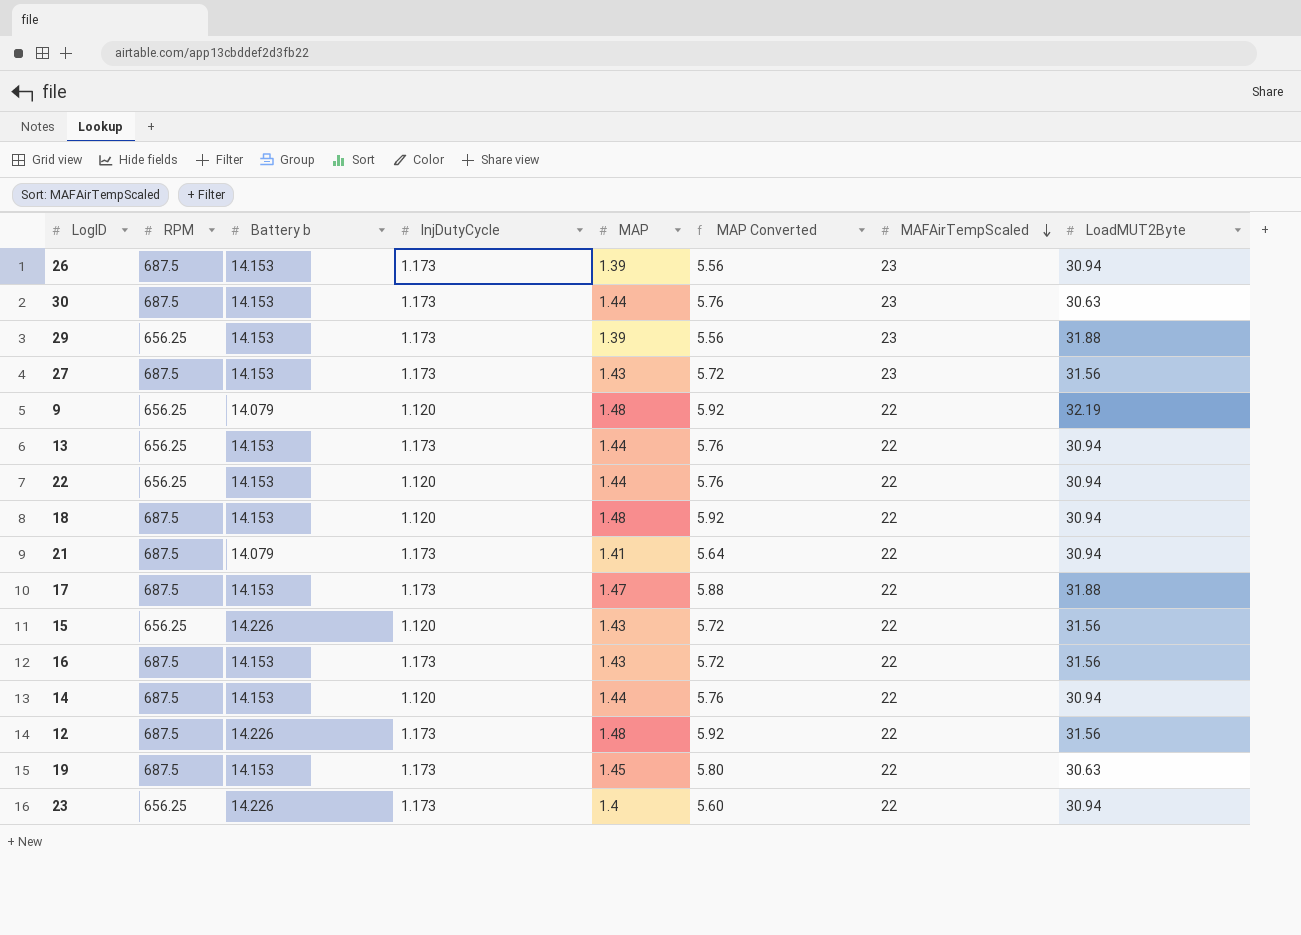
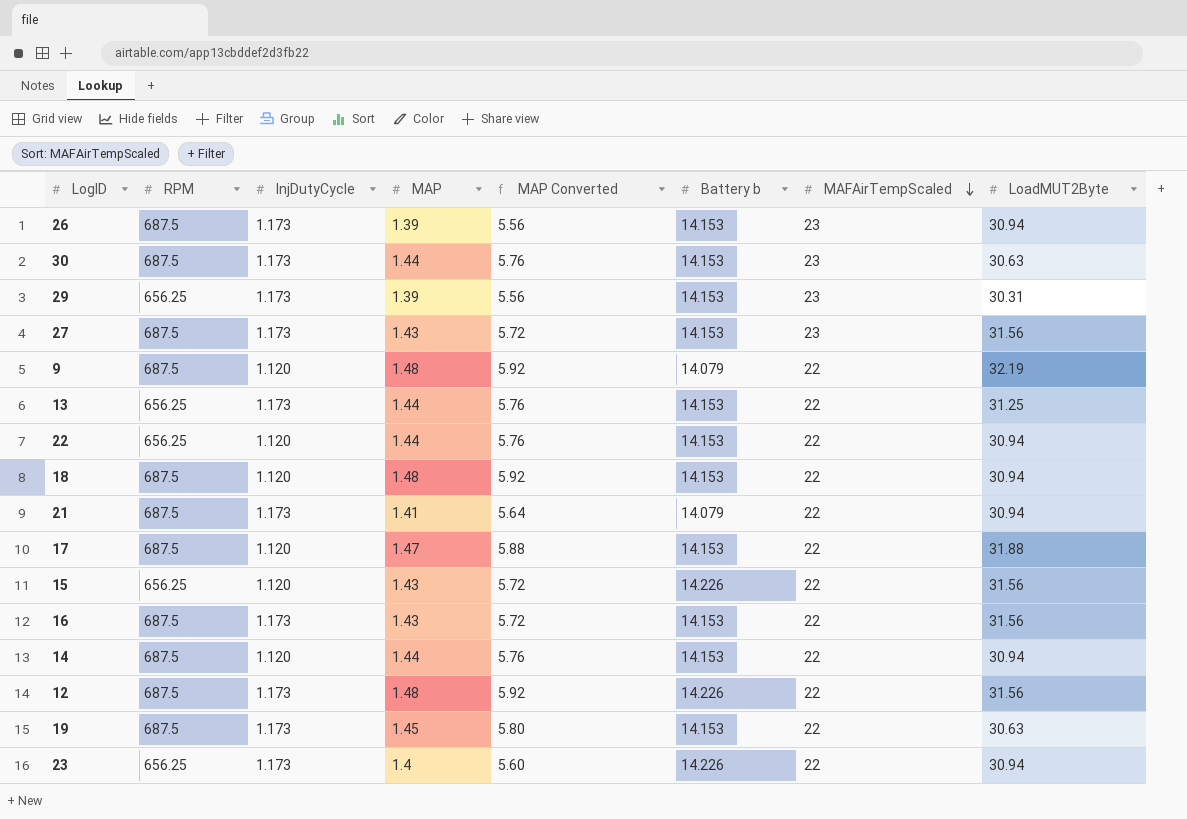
column Battery b | position: 3 -> 6
29 | LoadMUT2Byte: 31.88 -> 30.31
9 | RPM: 656.25 -> 687.5
13 | LoadMUT2Byte: 30.94 -> 31.25
17 | InjDutyCycle: 1.173 -> 1.120

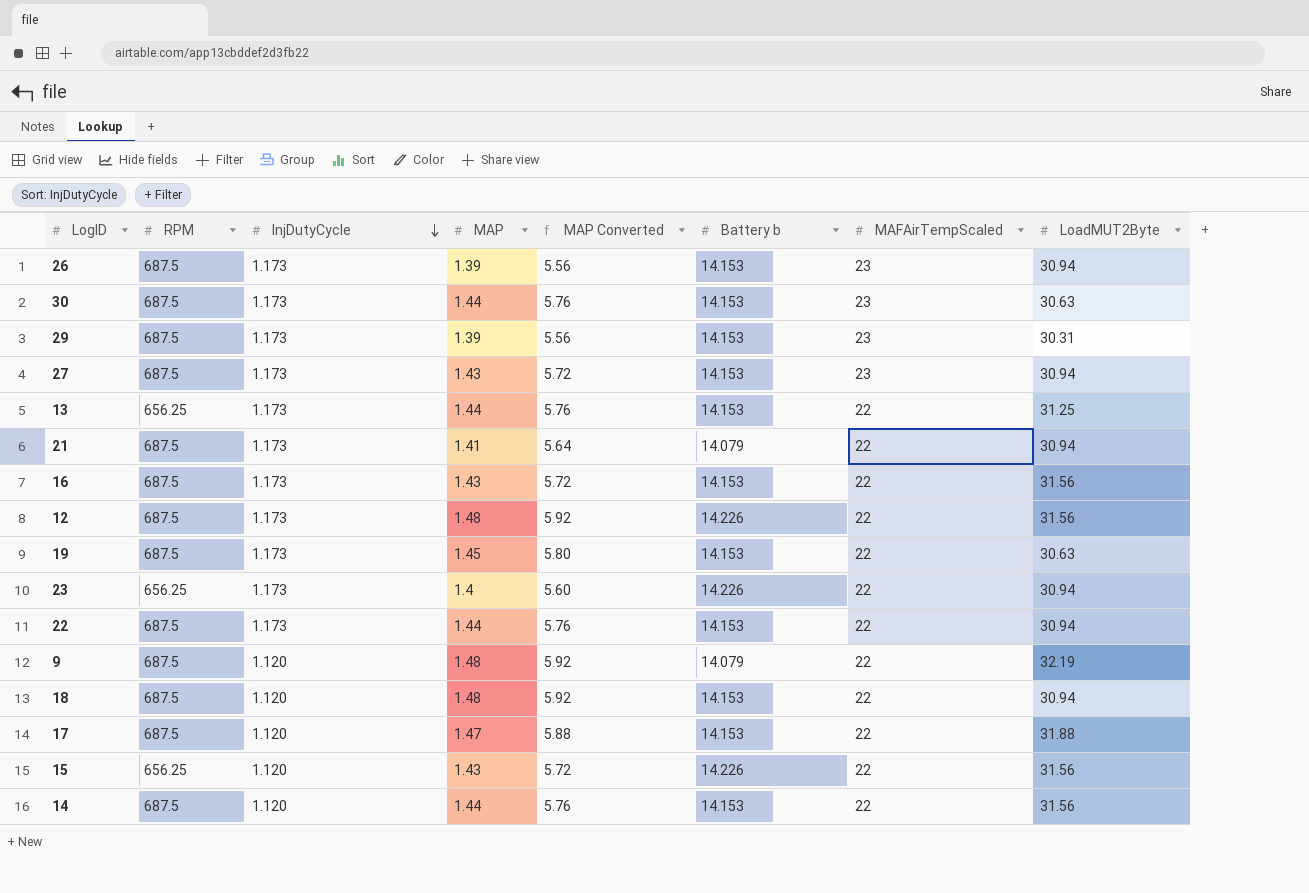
row order: MAFAirTempScaled descending -> InjDutyCycle descending
29 | RPM: 656.25 -> 687.5
27 | LoadMUT2Byte: 31.56 -> 30.94
22 | RPM: 656.25 -> 687.5
22 | InjDutyCycle: 1.120 -> 1.173
14 | LoadMUT2Byte: 30.94 -> 31.56

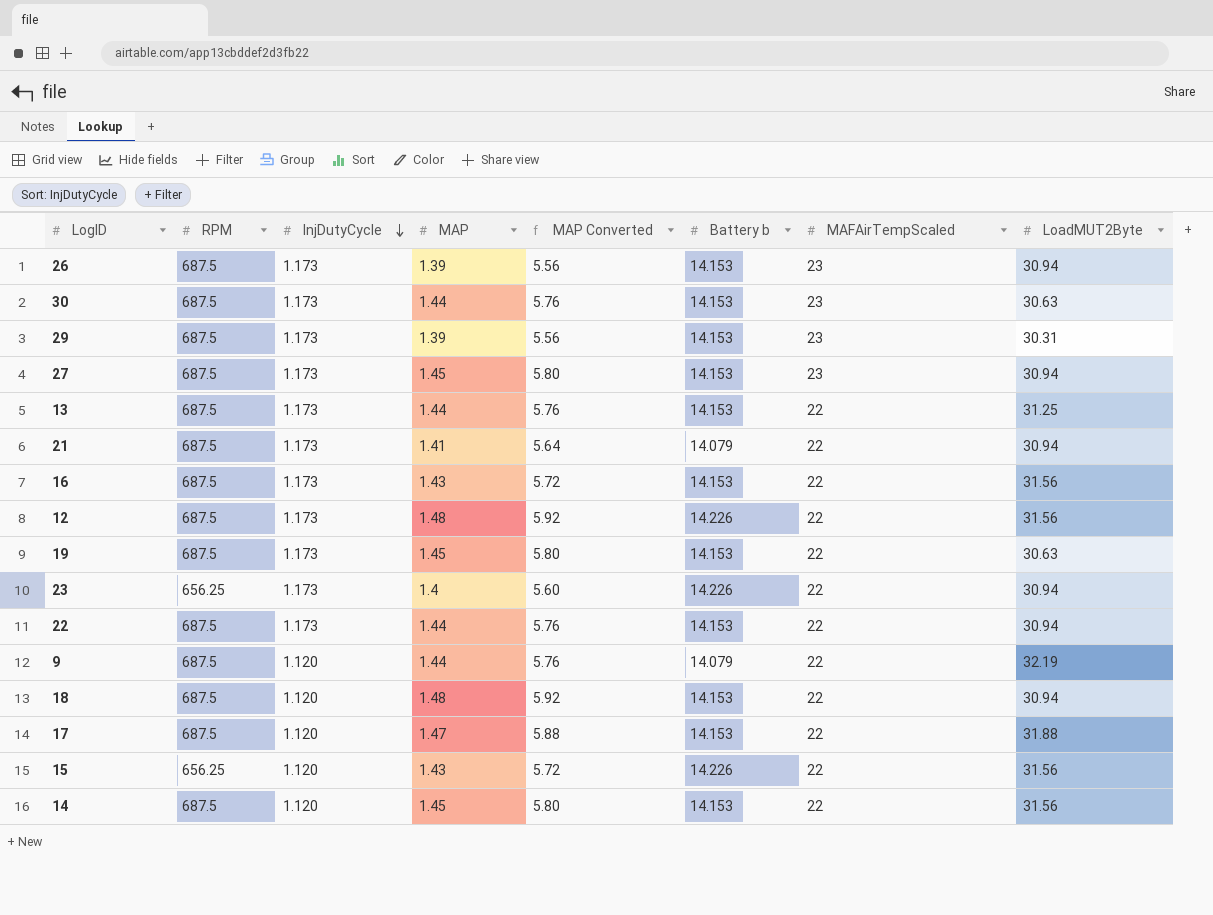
27 | MAP: 1.43 -> 1.45
27 | MAP Converted: 5.72 -> 5.80
13 | RPM: 656.25 -> 687.5
9 | MAP: 1.48 -> 1.44
9 | MAP Converted: 5.92 -> 5.76
14 | MAP: 1.44 -> 1.45
14 | MAP Converted: 5.76 -> 5.80

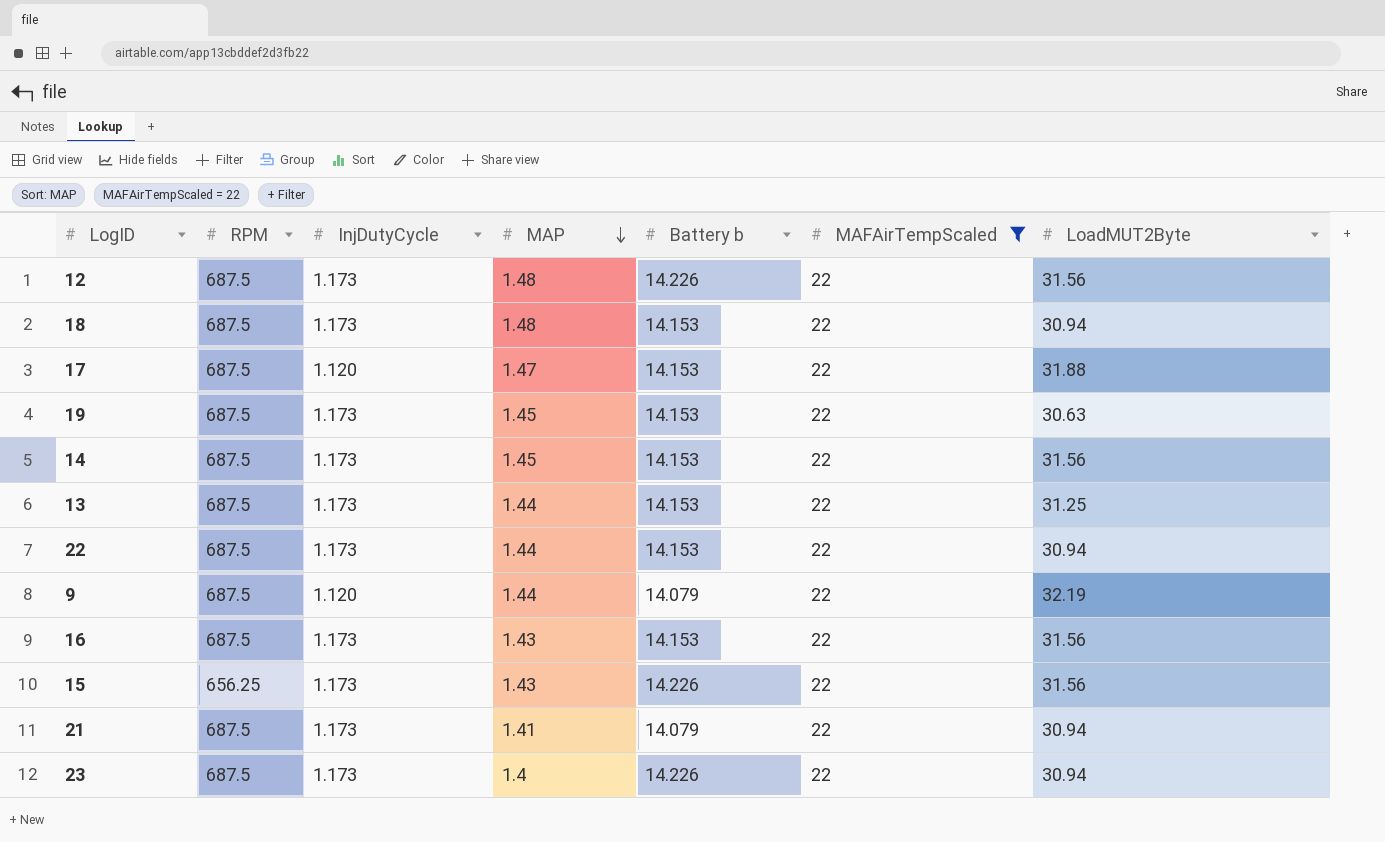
filter: none -> MAFAirTempScaled = 22
row order: InjDutyCycle descending -> MAP descending
column MAP Converted | formula: [MAP] * 4 -> none
18 | InjDutyCycle: 1.120 -> 1.173
14 | InjDutyCycle: 1.120 -> 1.173
15 | InjDutyCycle: 1.120 -> 1.173
23 | RPM: 656.25 -> 687.5

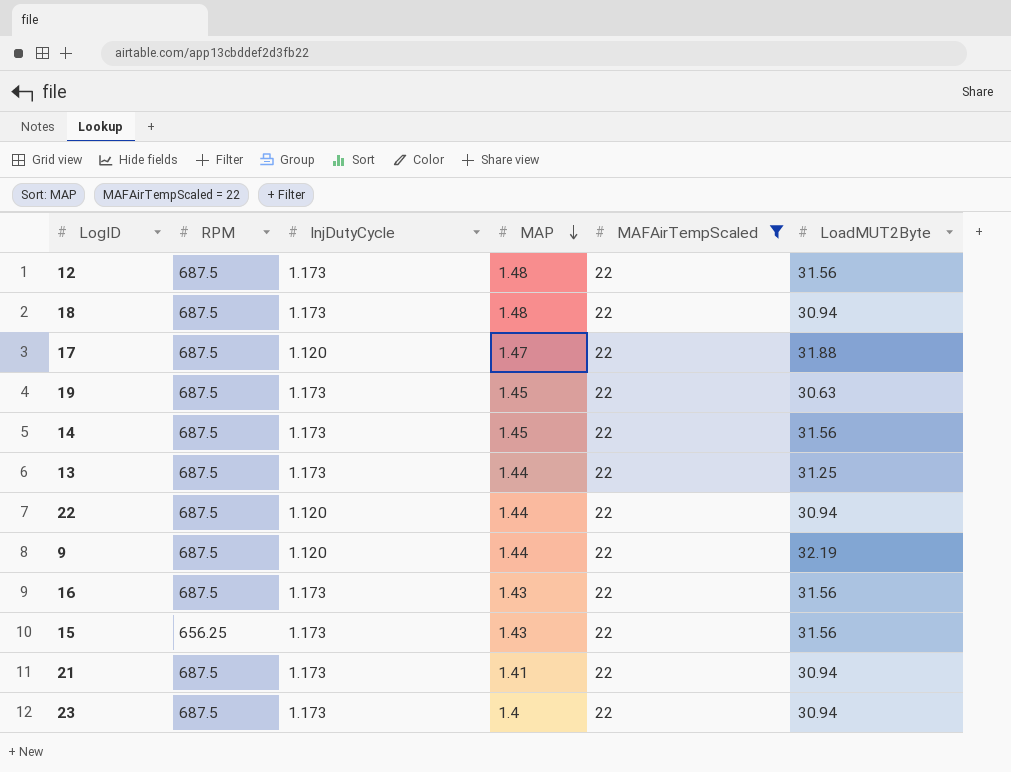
column Battery b | position: 5 -> none
22 | InjDutyCycle: 1.173 -> 1.120

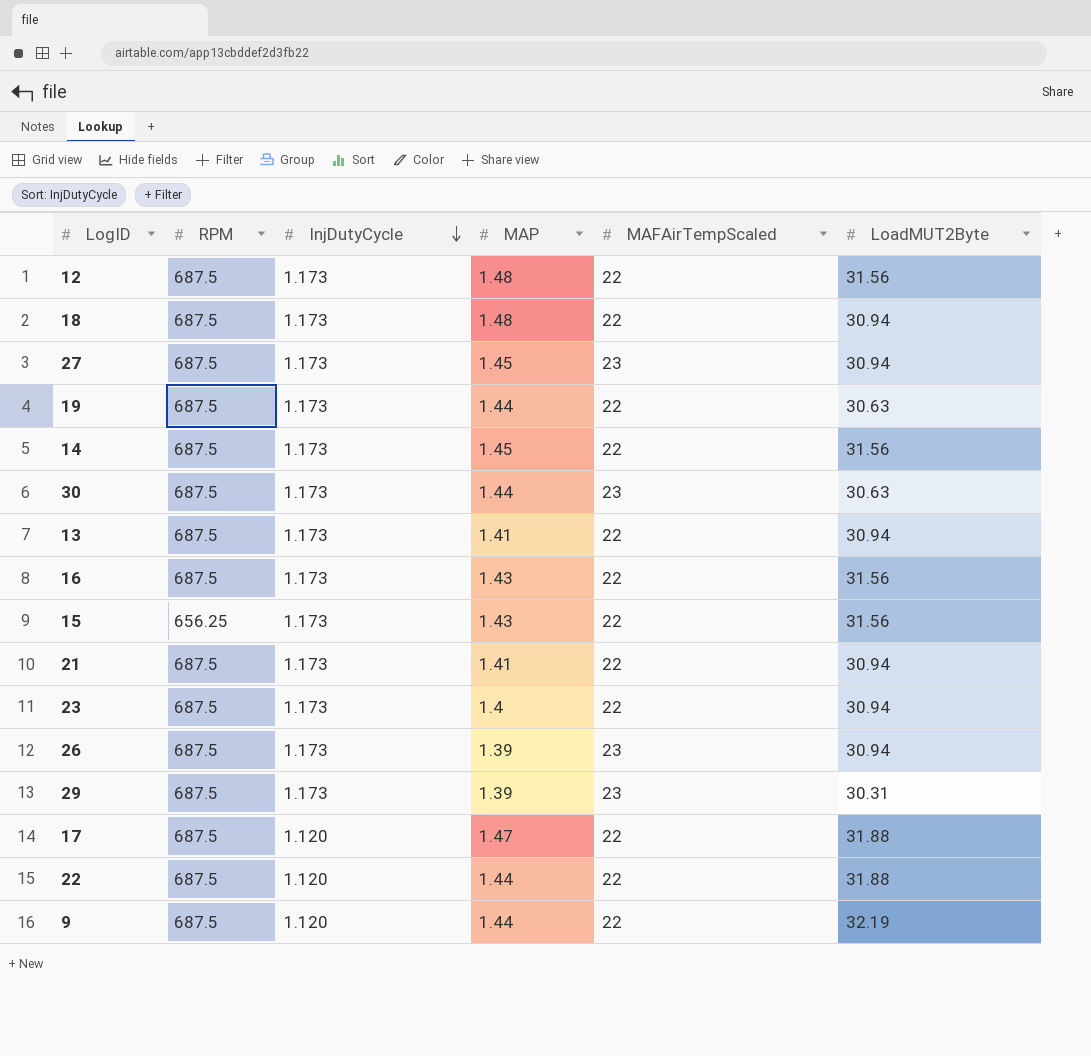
filter: MAFAirTempScaled = 22 -> none
row order: MAP descending -> InjDutyCycle descending
19 | MAP: 1.45 -> 1.44
13 | MAP: 1.44 -> 1.41
13 | LoadMUT2Byte: 31.25 -> 30.94
22 | LoadMUT2Byte: 30.94 -> 31.88

